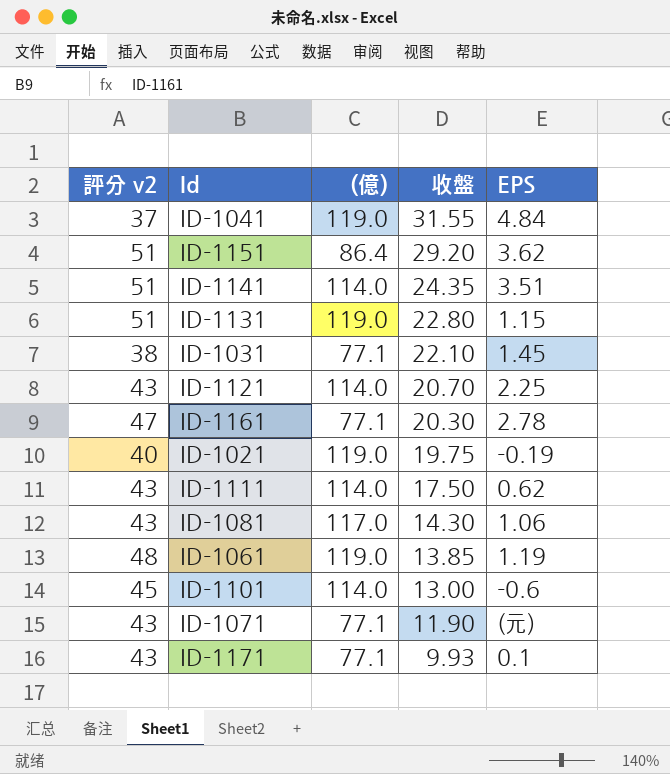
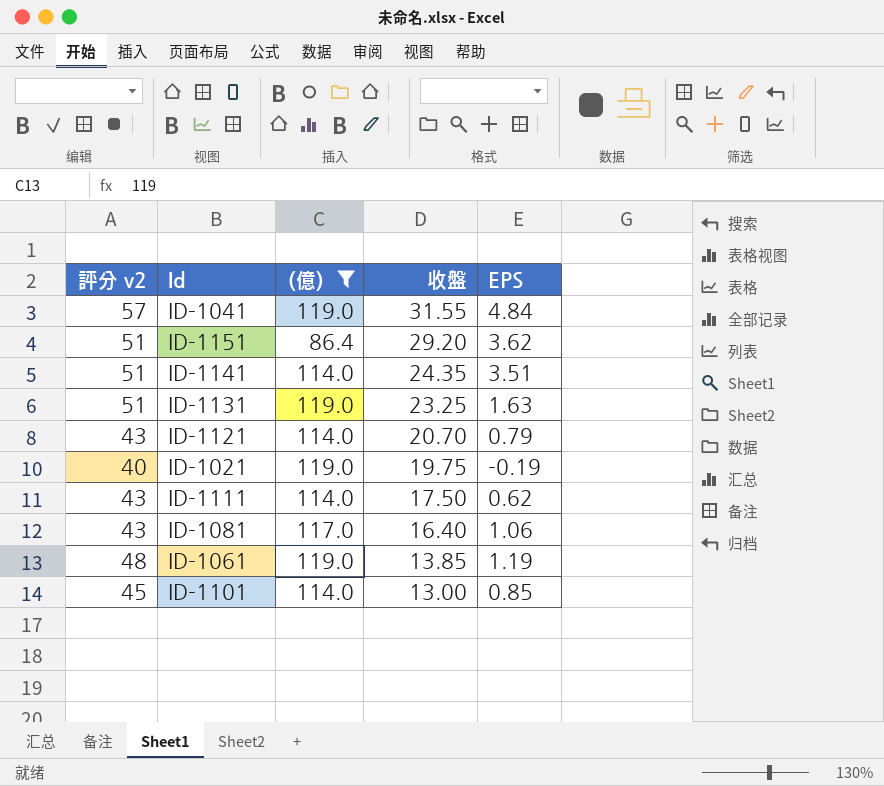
filter: none -> (億) != 77.1
ID-1041 | 評分 v2: 37 -> 57
ID-1131 | 收盤: 22.80 -> 23.25
ID-1131 | EPS: 1.15 -> 1.63
ID-1121 | EPS: 2.25 -> 0.79
ID-1081 | 收盤: 14.30 -> 16.40
ID-1101 | EPS: -0.6 -> 0.85

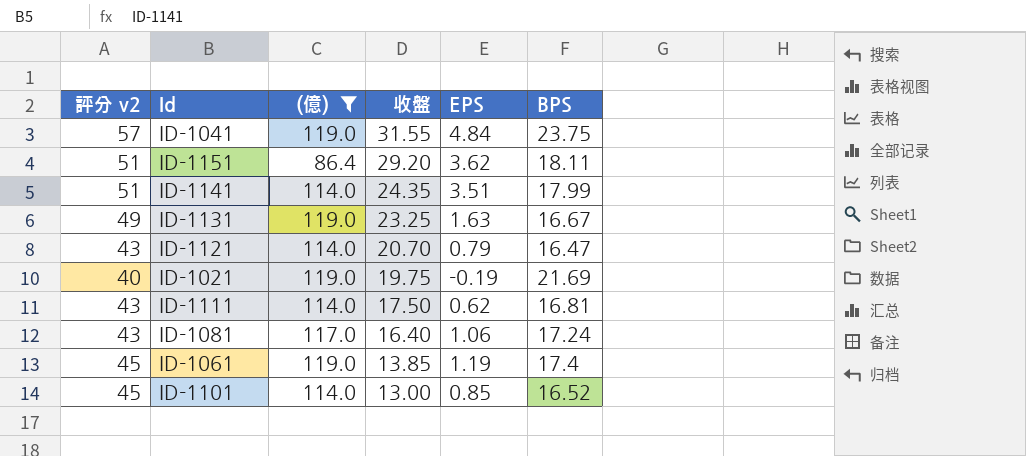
column BPS | position: none -> 6
ID-1131 | 評分 v2: 51 -> 49
ID-1061 | 評分 v2: 48 -> 45

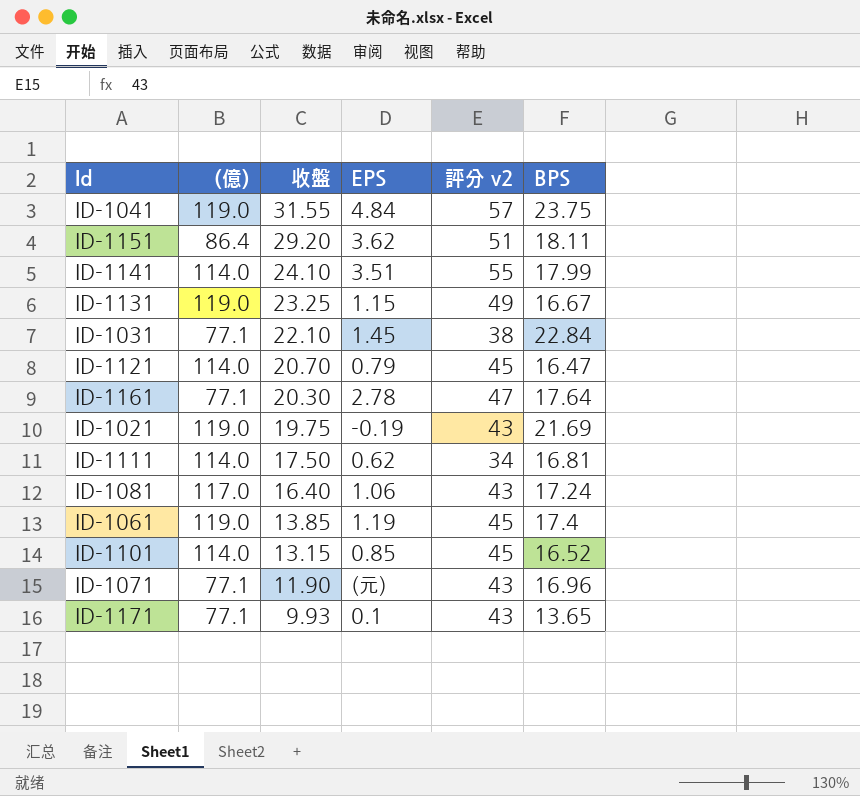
filter: (億) != 77.1 -> none
column 評分 v2 | position: 1 -> 5
ID-1141 | 收盤: 24.35 -> 24.10
ID-1141 | 評分 v2: 51 -> 55
ID-1131 | EPS: 1.63 -> 1.15
ID-1121 | 評分 v2: 43 -> 45
ID-1021 | 評分 v2: 40 -> 43
ID-1111 | 評分 v2: 43 -> 34
ID-1101 | 收盤: 13.00 -> 13.15

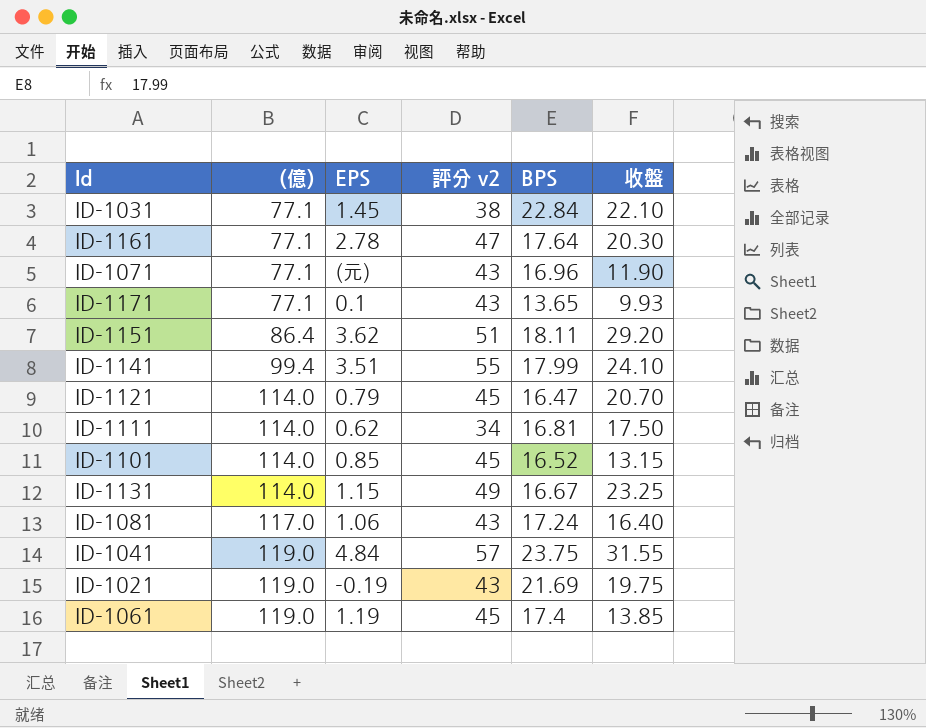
row order: 收盤 descending -> (億) ascending
column 收盤 | position: 3 -> 6
ID-1141 | (億): 114.0 -> 99.4
ID-1131 | (億): 119.0 -> 114.0

